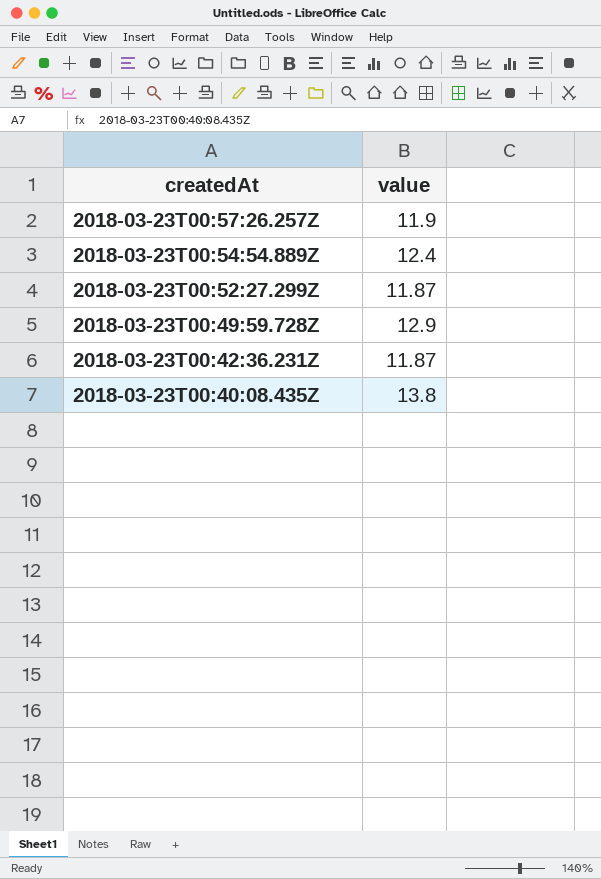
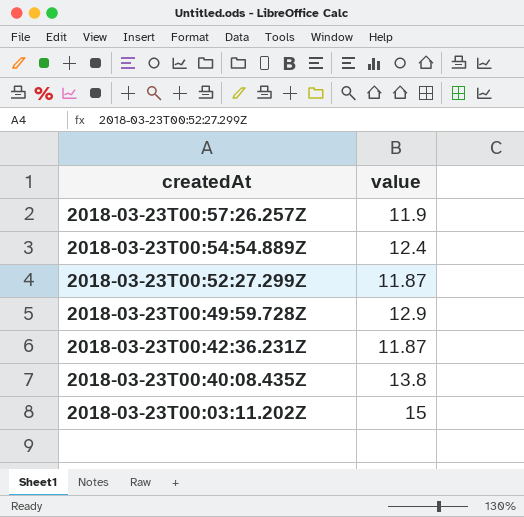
row 2018-03-23T00:03:11.202Z: none -> 15

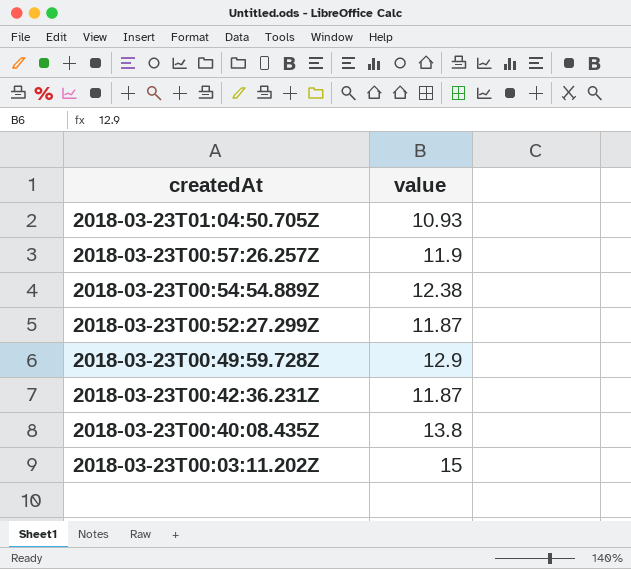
row 2018-03-23T01:04:50.705Z: none -> 10.93
2018-03-23T00:54:54.889Z | value: 12.4 -> 12.38

